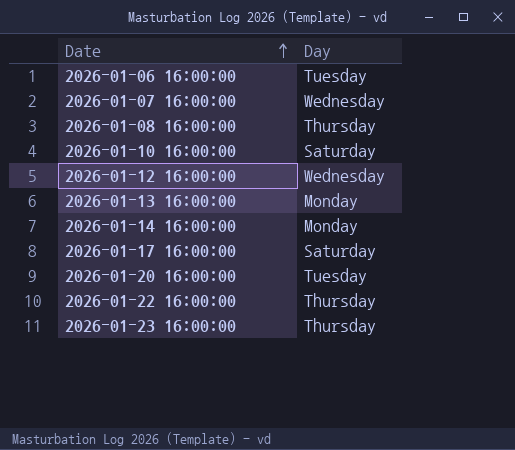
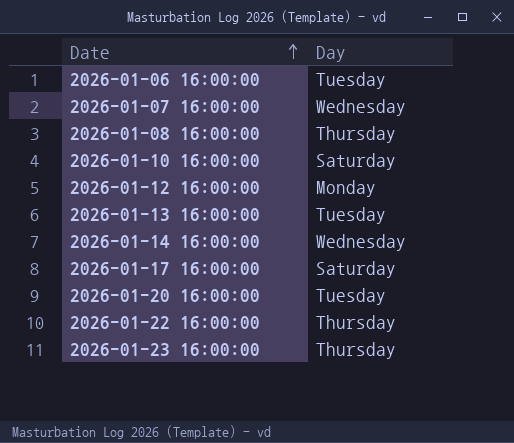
2026-01-12 16:00:00 | Day: Wednesday -> Monday
2026-01-13 16:00:00 | Day: Monday -> Tuesday
2026-01-14 16:00:00 | Day: Monday -> Wednesday

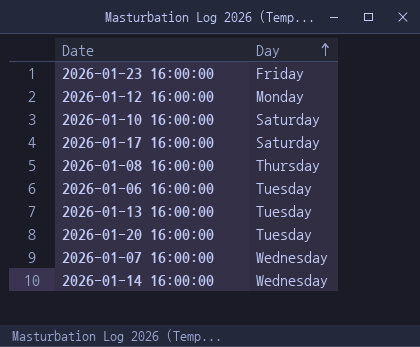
row order: Date ascending -> Day ascending
row 2026-01-22 16:00:00: Thursday -> none
2026-01-23 16:00:00 | Day: Thursday -> Friday

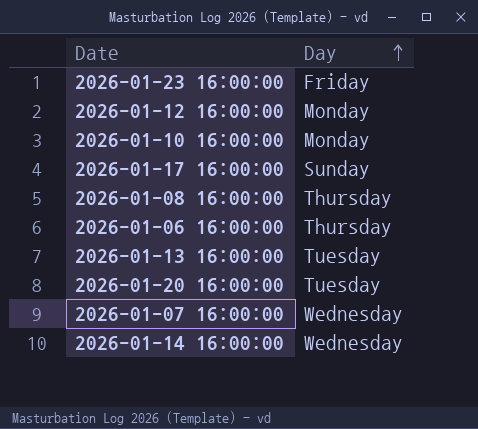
2026-01-10 16:00:00 | Day: Saturday -> Monday
2026-01-17 16:00:00 | Day: Saturday -> Sunday
2026-01-06 16:00:00 | Day: Tuesday -> Thursday

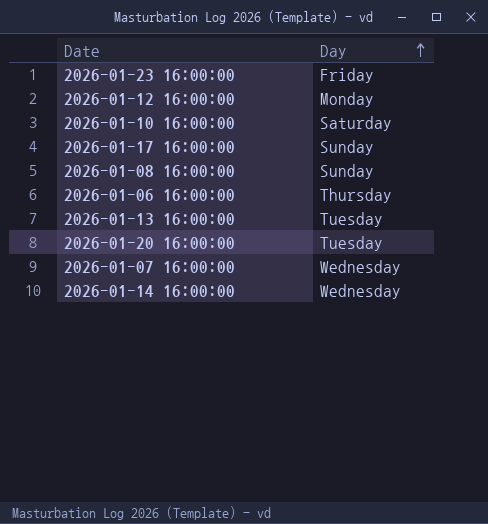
2026-01-10 16:00:00 | Day: Monday -> Saturday
2026-01-08 16:00:00 | Day: Thursday -> Sunday

